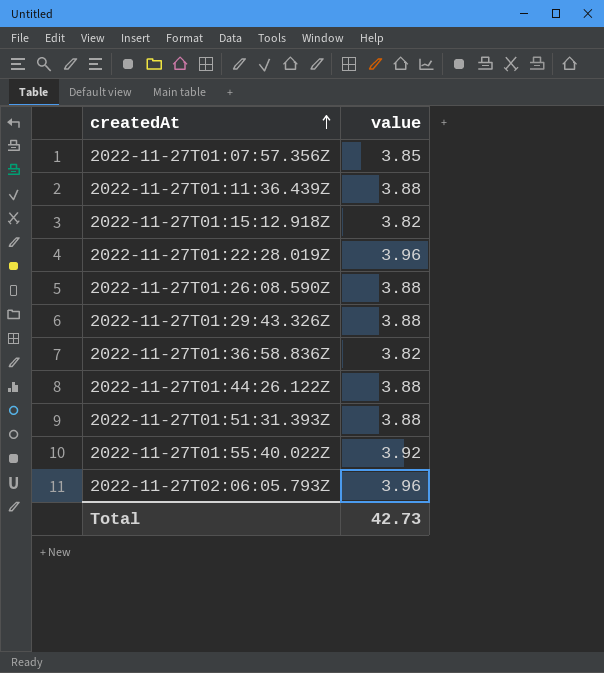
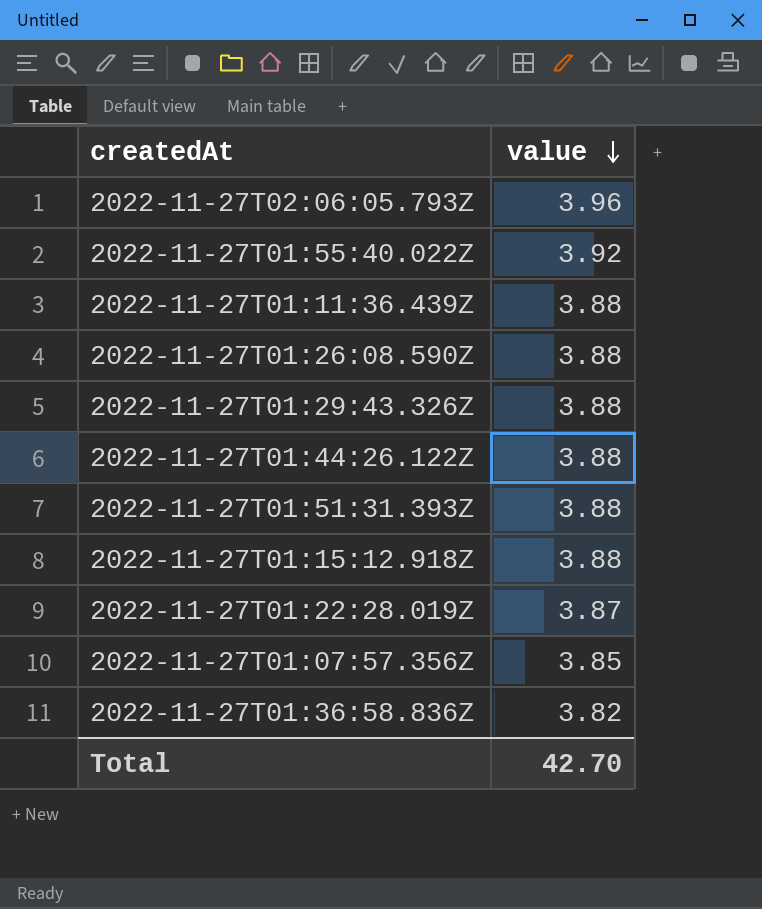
row order: createdAt ascending -> value descending
2022-11-27T01:15:12.918Z | value: 3.82 -> 3.88
2022-11-27T01:22:28.019Z | value: 3.96 -> 3.87
Total | value: 42.73 -> 42.70

